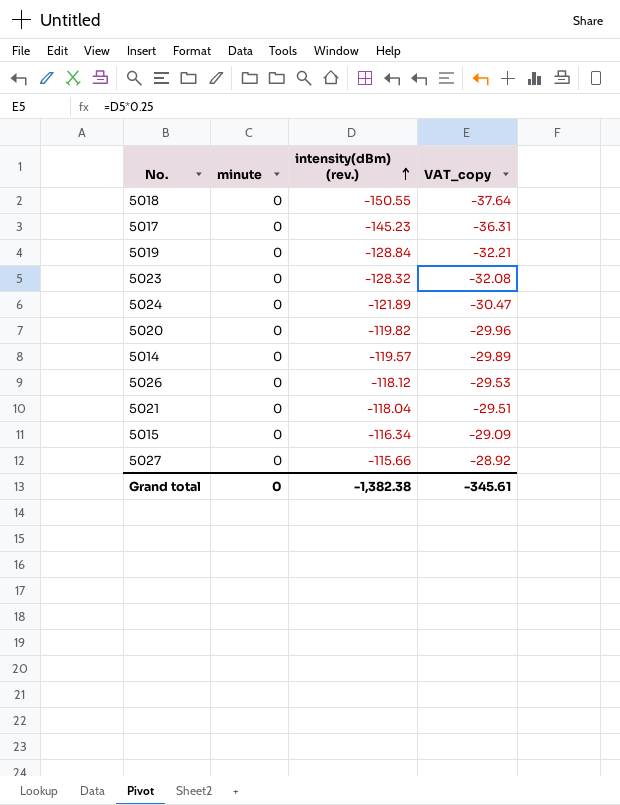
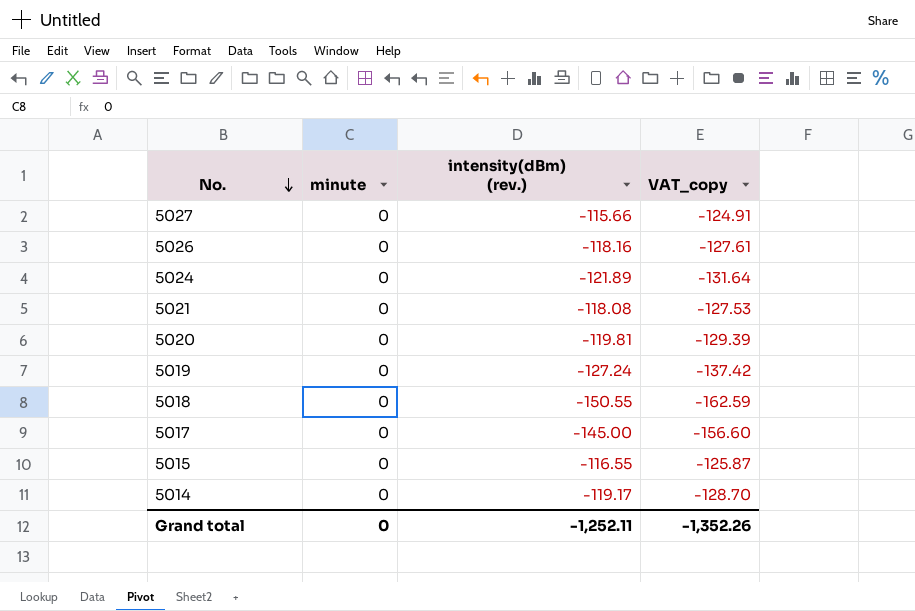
row order: intensity(dBm) (rev.) ascending -> No. descending
column VAT_copy | formula: [intensity(dBm) (rev.)] * 0.25 -> [intensity(dBm) (rev.)] * 1.08
row 5023: 0 | -128.32 | -32.08 -> none
5026 | intensity(dBm) (rev.): -118.12 -> -118.16
5021 | intensity(dBm) (rev.): -118.04 -> -118.08
5020 | intensity(dBm) (rev.): -119.82 -> -119.81
5019 | intensity(dBm) (rev.): -128.84 -> -127.24
5017 | intensity(dBm) (rev.): -145.23 -> -145.00
5015 | intensity(dBm) (rev.): -116.34 -> -116.55
5014 | intensity(dBm) (rev.): -119.57 -> -119.17
Grand total | intensity(dBm) (rev.): -1,382.38 -> -1,252.11
Grand total | VAT_copy: -345.61 -> -1,352.26

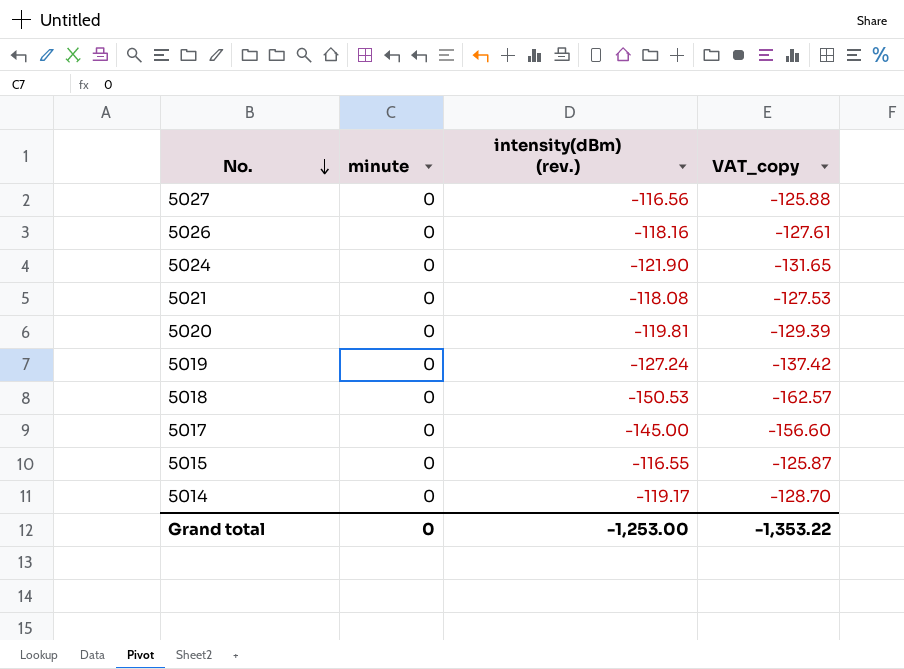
5027 | intensity(dBm) (rev.): -115.66 -> -116.56
5027 | VAT_copy: -124.91 -> -125.88
5024 | intensity(dBm) (rev.): -121.89 -> -121.90
5024 | VAT_copy: -131.64 -> -131.65
5018 | intensity(dBm) (rev.): -150.55 -> -150.53
5018 | VAT_copy: -162.59 -> -162.57
Grand total | intensity(dBm) (rev.): -1,252.11 -> -1,253.00
Grand total | VAT_copy: -1,352.26 -> -1,353.22

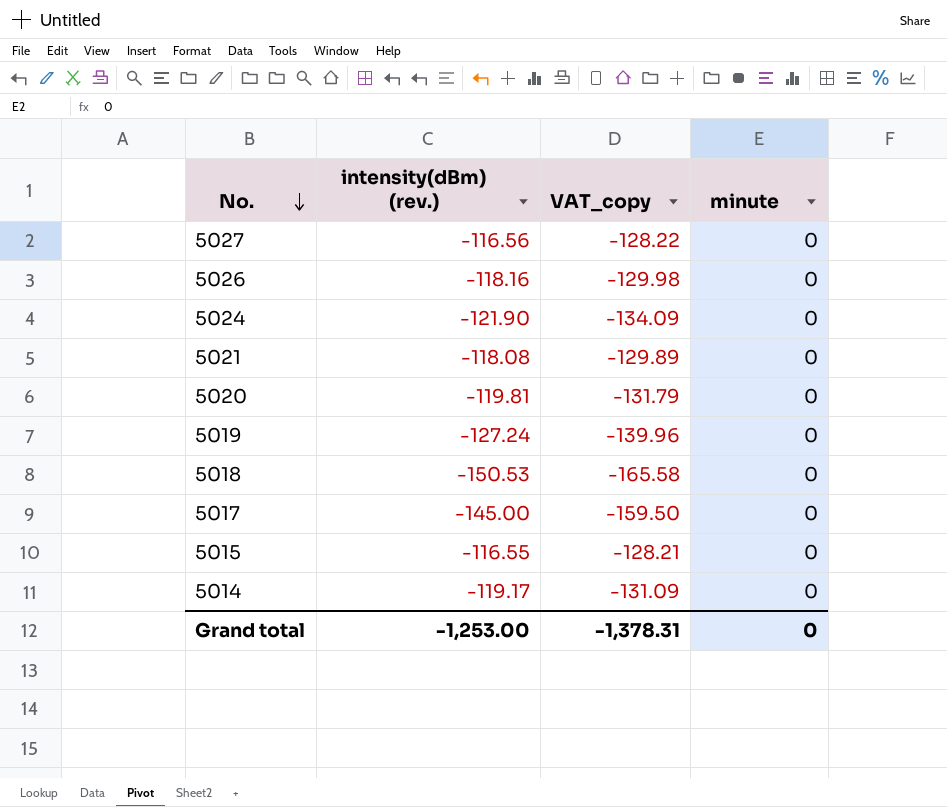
column VAT_copy | formula: [intensity(dBm) (rev.)] * 1.08 -> [intensity(dBm) (rev.)] * 1.1
column minute | position: 2 -> 4
Grand total | VAT_copy: -1,353.22 -> -1,378.31

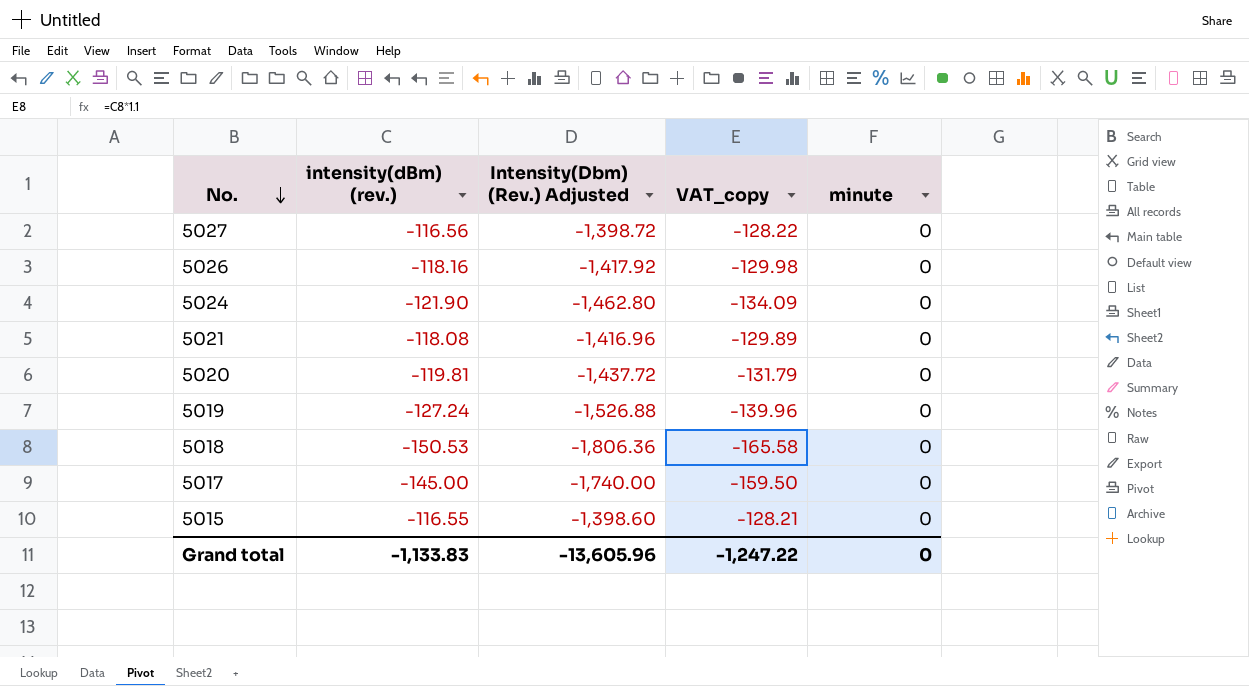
column Intensity(Dbm) (Rev.) Adjusted | formula: none -> [intensity(dBm) (rev.)] * 12
row 5014: -119.17 | -131.09 | 0 -> none
Grand total | intensity(dBm) (rev.): -1,253.00 -> -1,133.83
Grand total | VAT_copy: -1,378.31 -> -1,247.22

